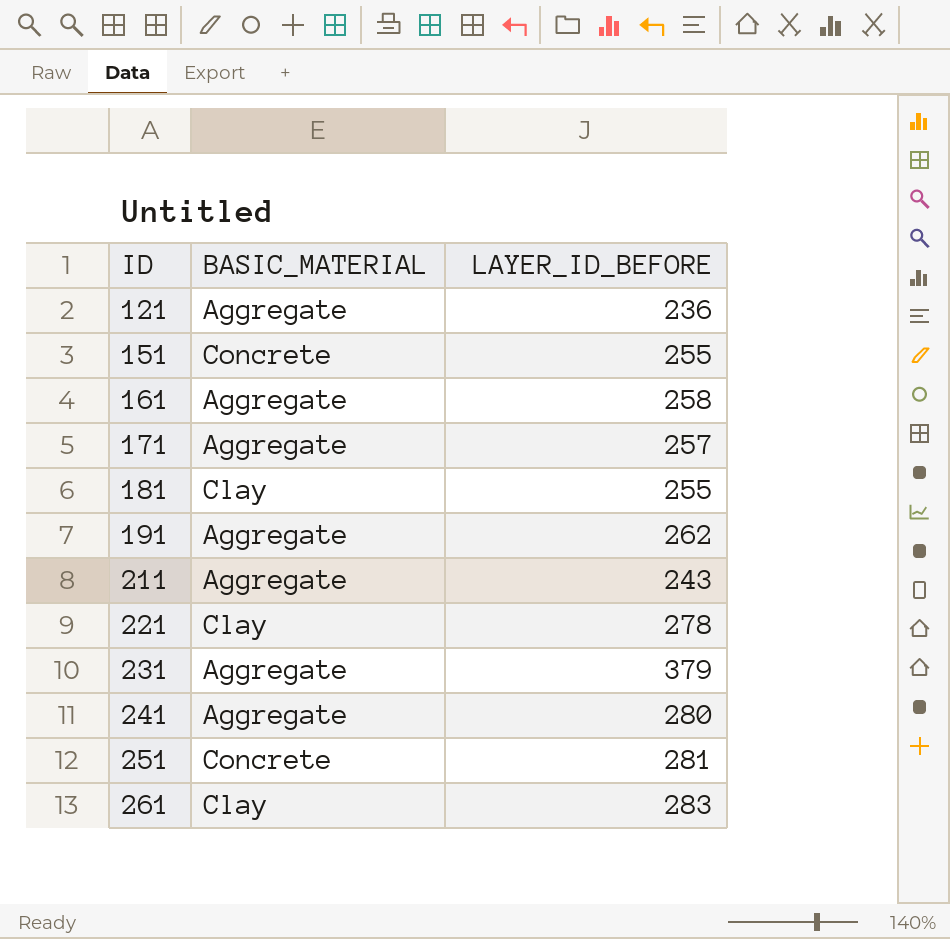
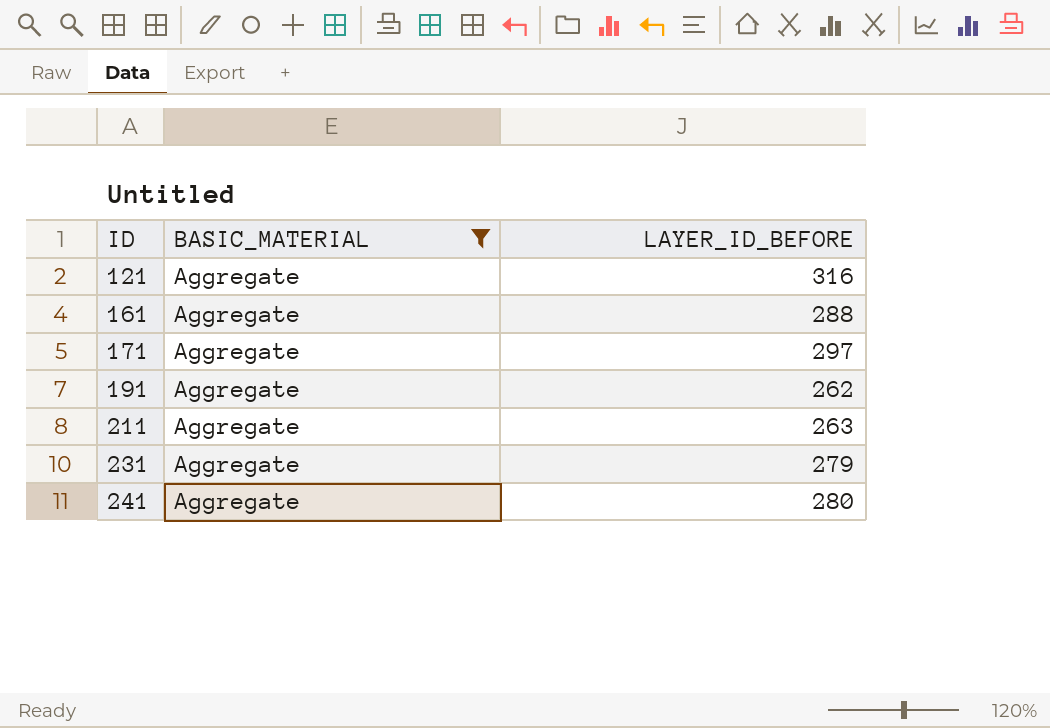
filter: none -> BASIC_MATERIAL = Aggregate
121 | LAYER_ID_BEFORE: 236 -> 316
161 | LAYER_ID_BEFORE: 258 -> 288
171 | LAYER_ID_BEFORE: 257 -> 297
211 | LAYER_ID_BEFORE: 243 -> 263
231 | LAYER_ID_BEFORE: 379 -> 279

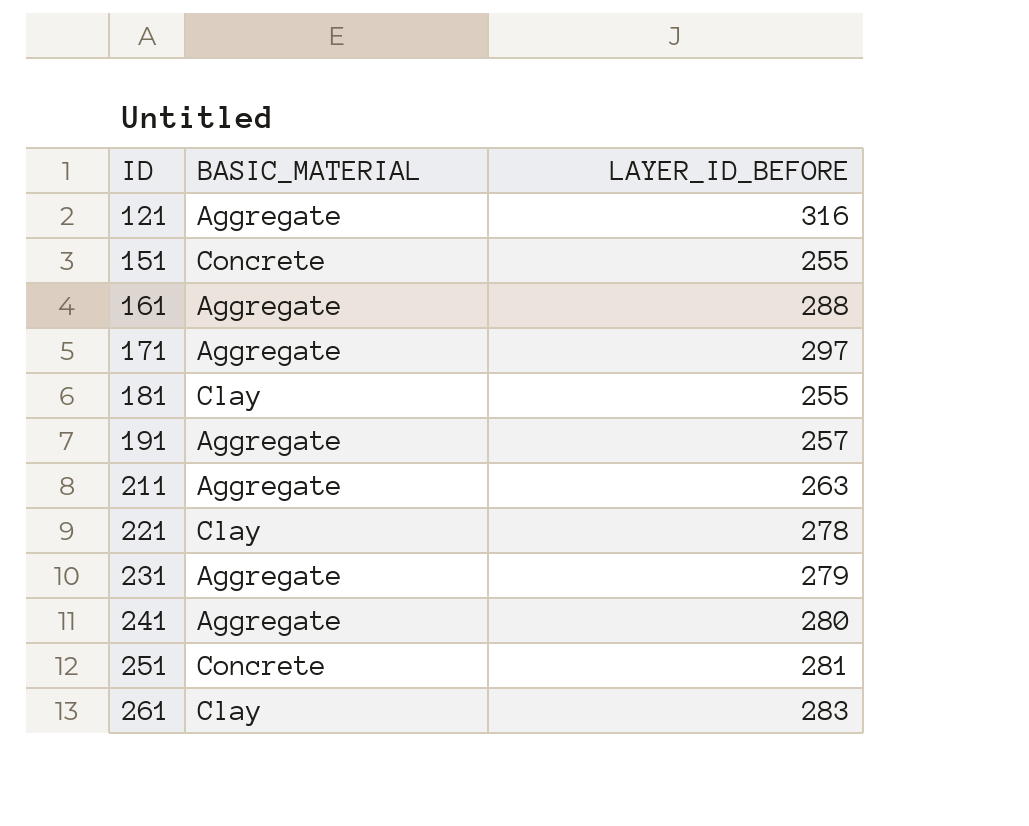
filter: BASIC_MATERIAL = Aggregate -> none
191 | LAYER_ID_BEFORE: 262 -> 257

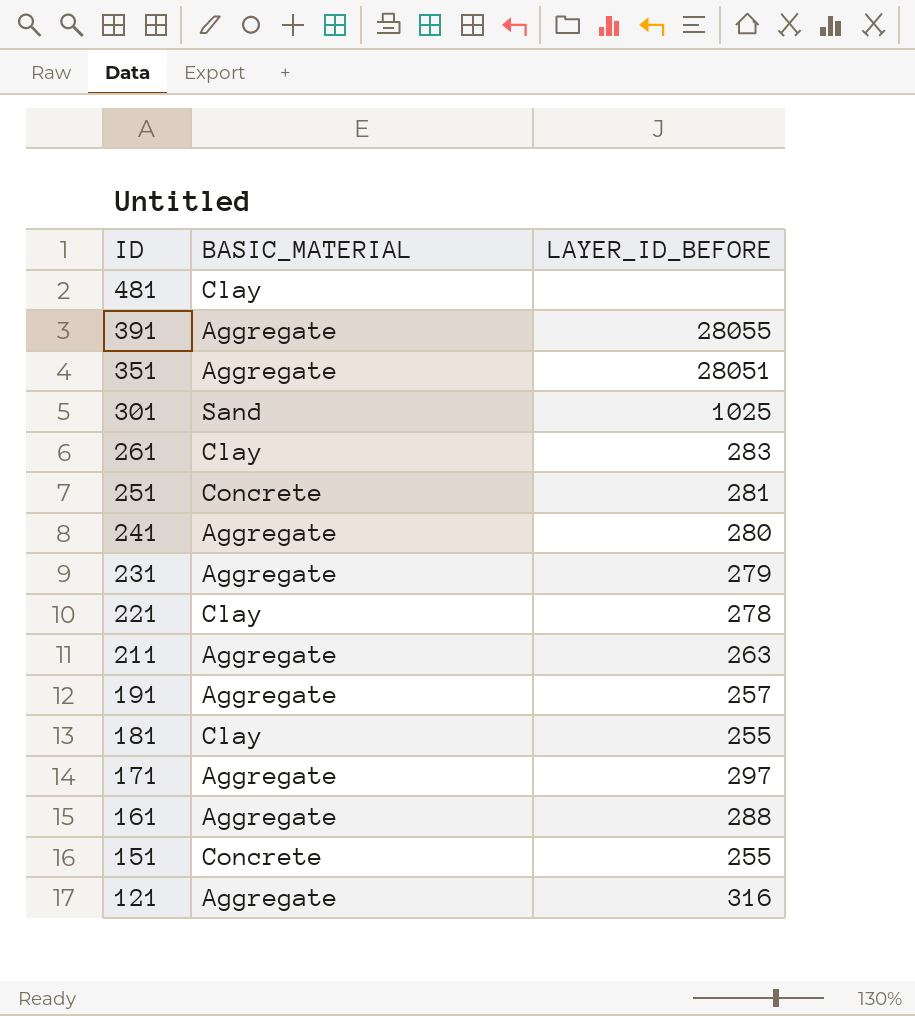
row order: ID ascending -> ID descending
row 481: none -> Clay | none
row 391: none -> Aggregate | 28055
row 351: none -> Aggregate | 28051
row 301: none -> Sand | 1025

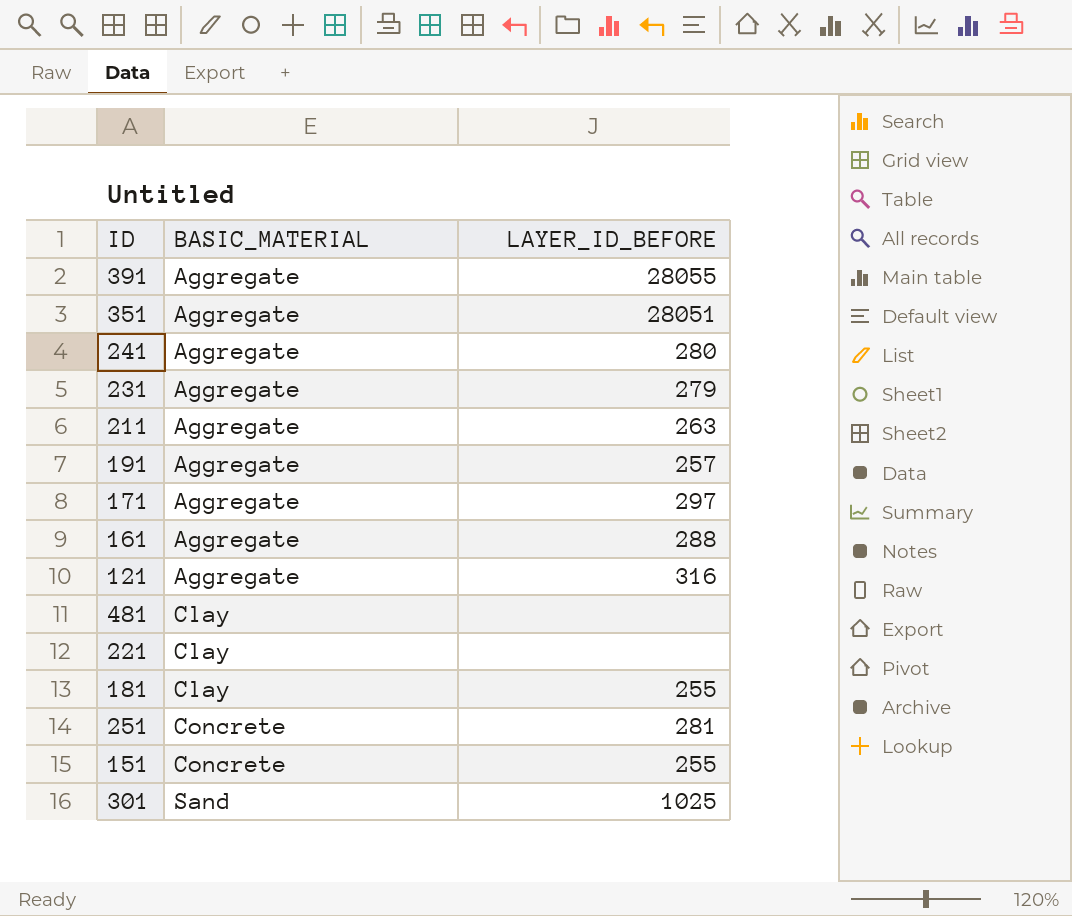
row order: ID descending -> BASIC_MATERIAL ascending
row 261: Clay | 283 -> none
221 | LAYER_ID_BEFORE: 278 -> none

